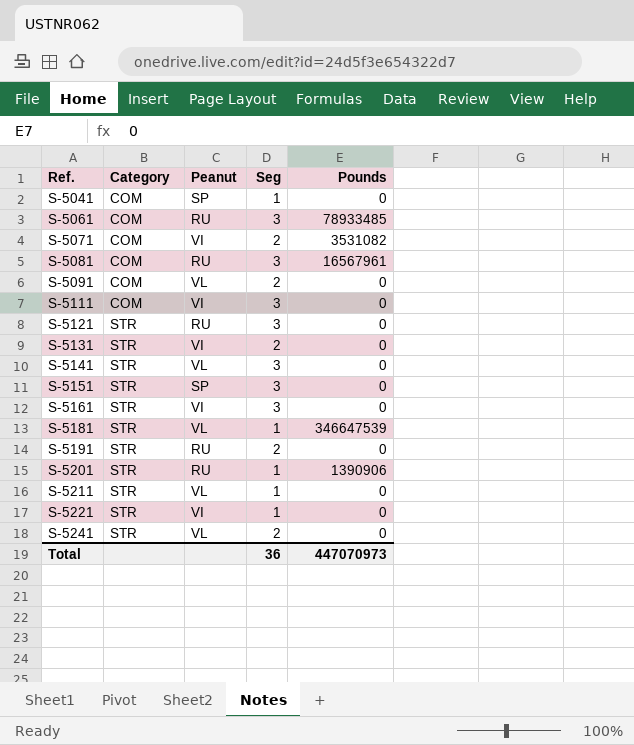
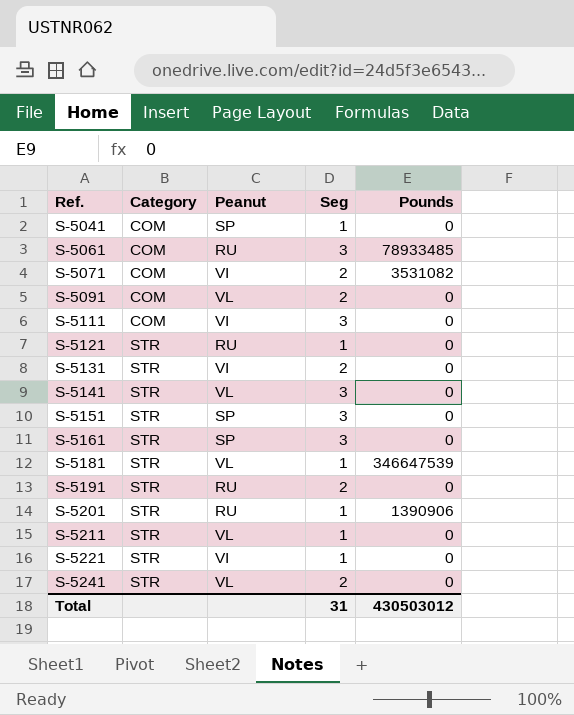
row S-5081: COM | RU | 3 | 16567961 -> none
S-5121 | Seg: 3 -> 1
S-5161 | Peanut: VI -> SP
Total | Seg: 36 -> 31
Total | Pounds: 447070973 -> 430503012

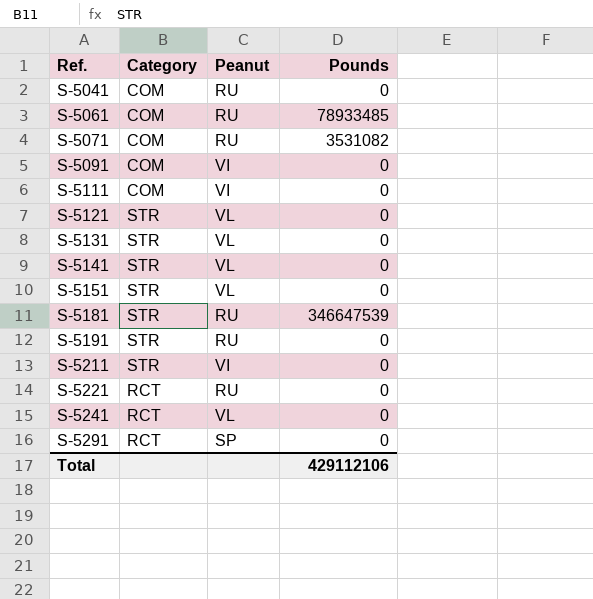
column Seg | position: 4 -> none
row S-5161: STR | SP | 3 | 0 -> none
row S-5201: STR | RU | 1 | 1390906 -> none
S-5041 | Peanut: SP -> RU
S-5071 | Peanut: VI -> RU
S-5091 | Peanut: VL -> VI
S-5121 | Peanut: RU -> VL
S-5131 | Peanut: VI -> VL
S-5151 | Peanut: SP -> VL
S-5181 | Peanut: VL -> RU
S-5211 | Peanut: VL -> VI
S-5221 | Category: STR -> RCT
S-5221 | Peanut: VI -> RU
S-5241 | Category: STR -> RCT
row S-5291: none -> RCT | SP | 0
Total | Pounds: 430503012 -> 429112106

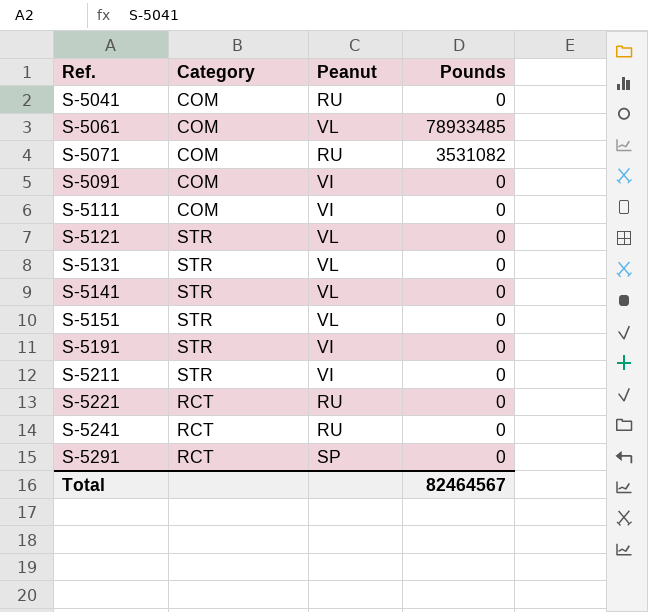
row S-5181: STR | RU | 346647539 -> none
S-5061 | Peanut: RU -> VL
S-5191 | Peanut: RU -> VI
S-5241 | Peanut: VL -> RU
Total | Pounds: 429112106 -> 82464567

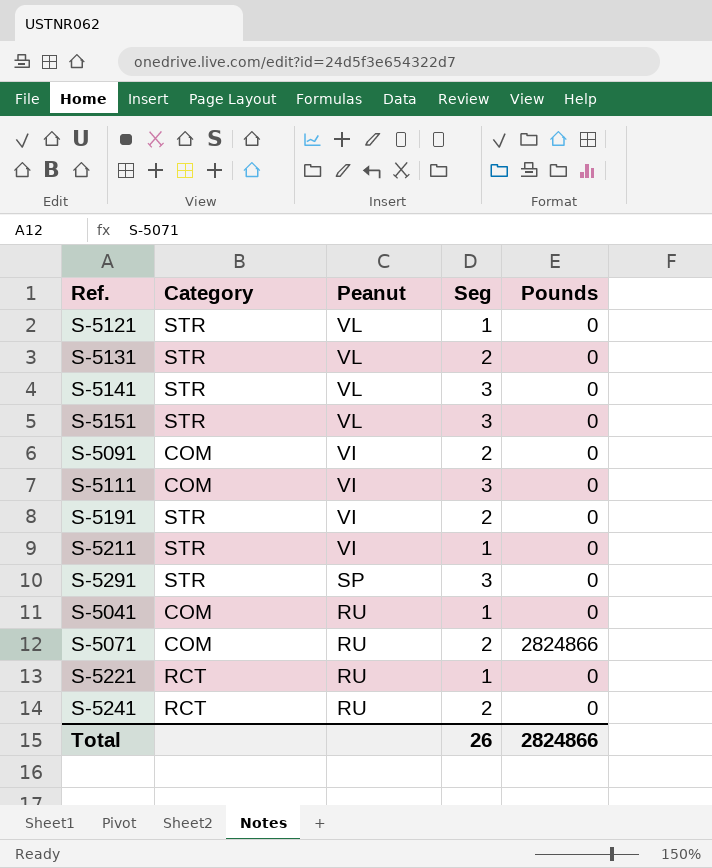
row order: Ref. ascending -> Peanut descending
column Seg | position: none -> 4
row S-5061: COM | VL | 78933485 -> none
S-5291 | Category: RCT -> STR
S-5071 | Pounds: 3531082 -> 2824866
Total | Pounds: 82464567 -> 2824866

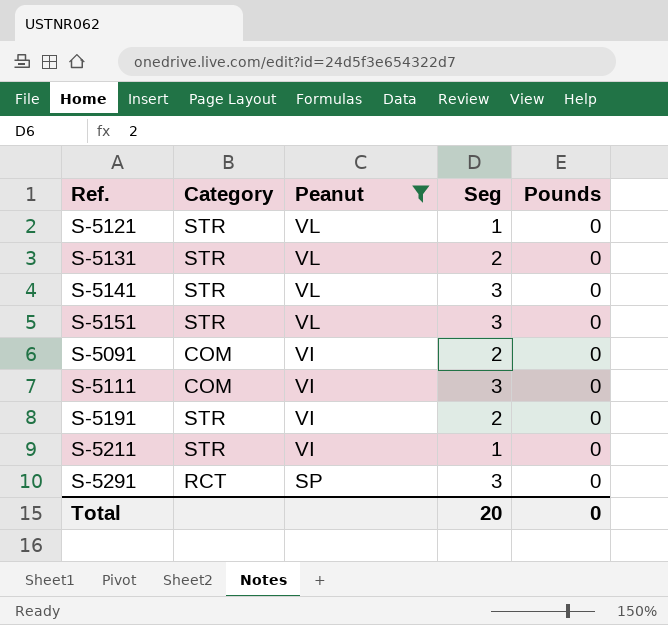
filter: none -> Peanut != RU
S-5291 | Category: STR -> RCT
Total | Seg: 26 -> 20
Total | Pounds: 2824866 -> 0

